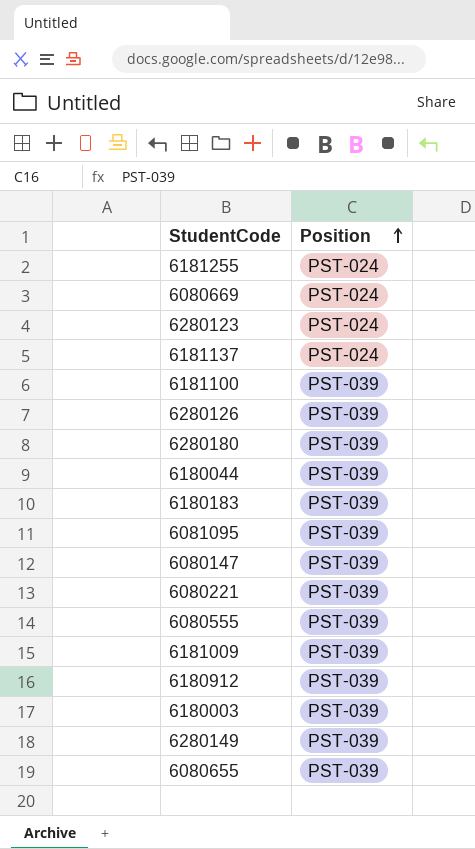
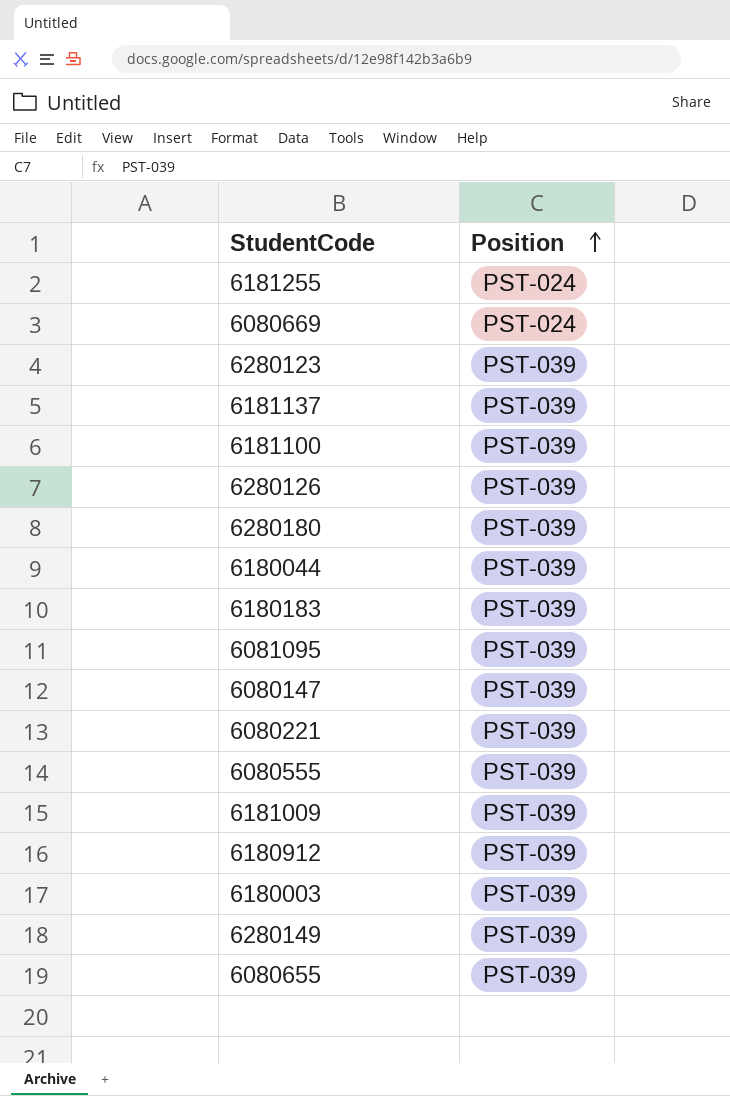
6280123 | Position: PST-024 -> PST-039
6181137 | Position: PST-024 -> PST-039

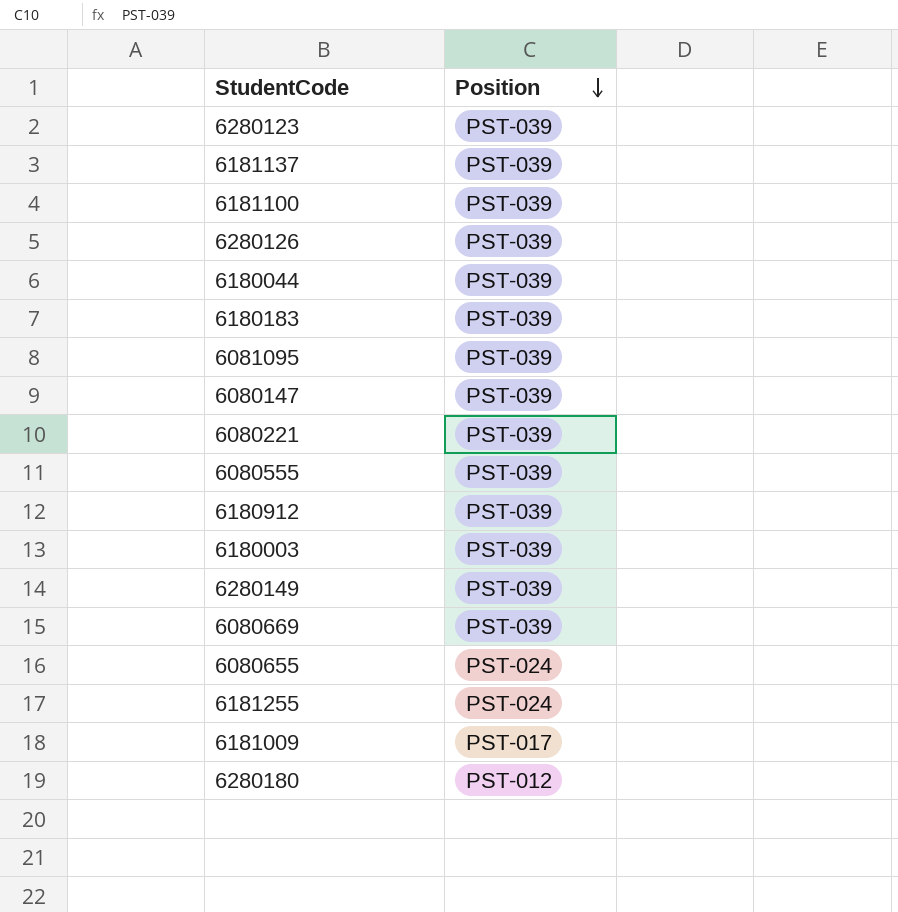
row order: Position ascending -> Position descending
6080669 | Position: PST-024 -> PST-039
6080655 | Position: PST-039 -> PST-024
6181009 | Position: PST-039 -> PST-017
6280180 | Position: PST-039 -> PST-012

